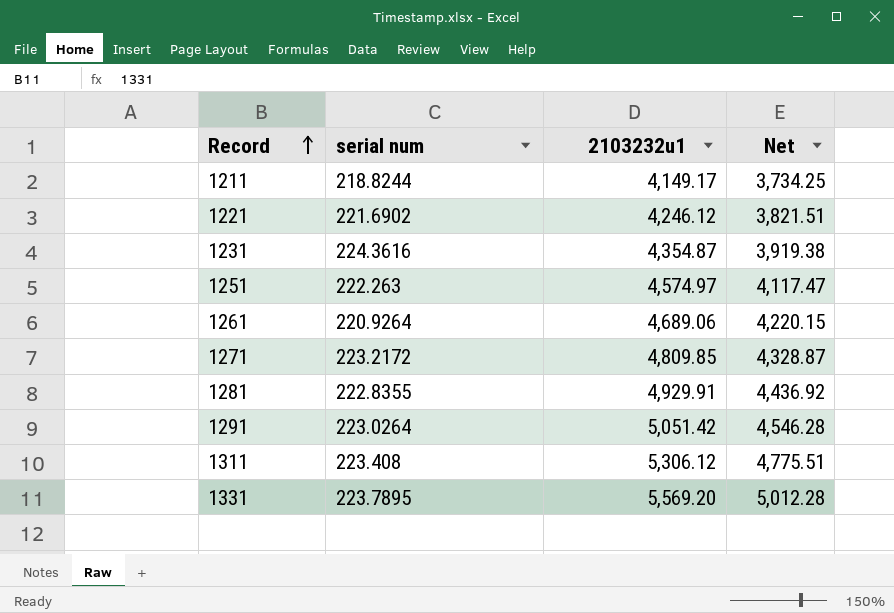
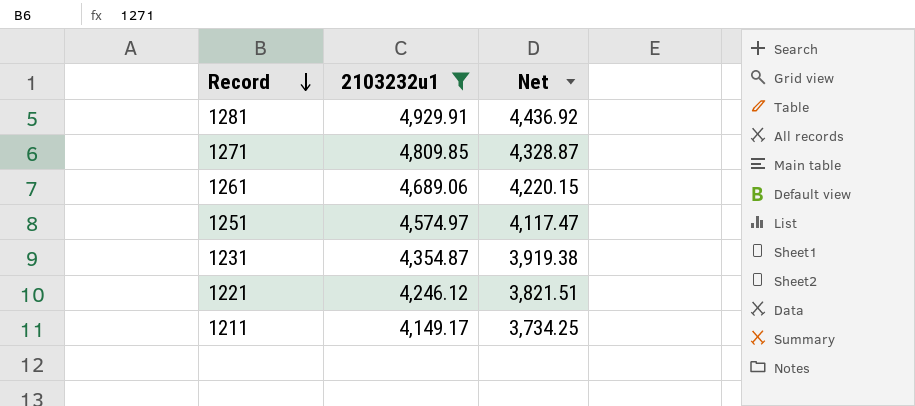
filter: none -> 2103232u1 <= 4,929.91
row order: Record ascending -> Record descending
column serial num | position: 2 -> none

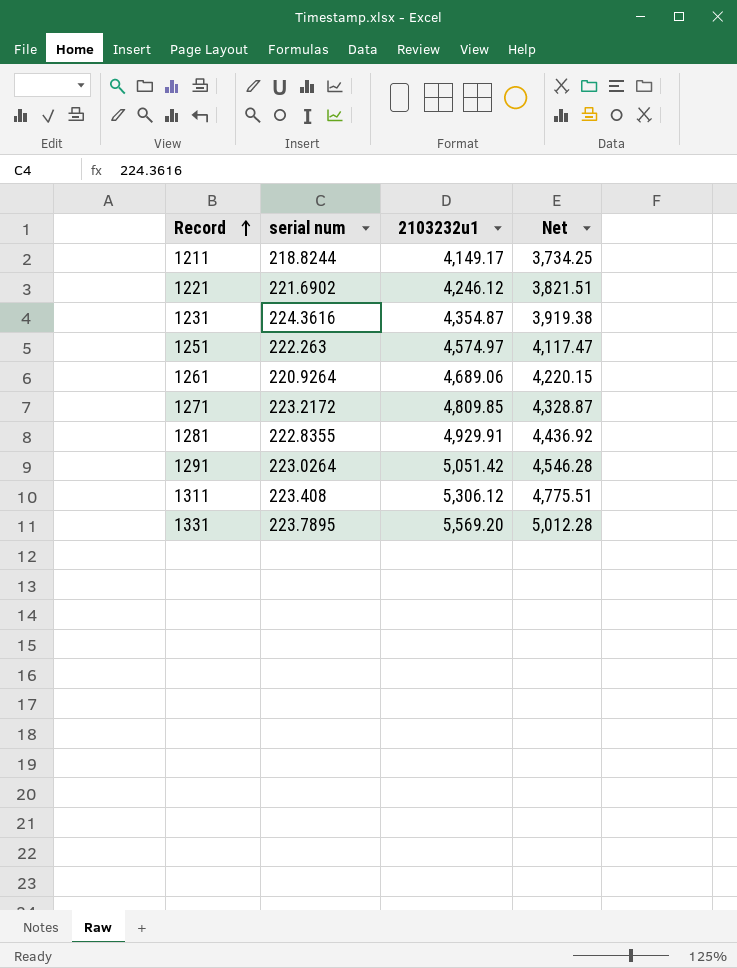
filter: 2103232u1 <= 4,929.91 -> none
row order: Record descending -> Record ascending
column serial num | position: none -> 2

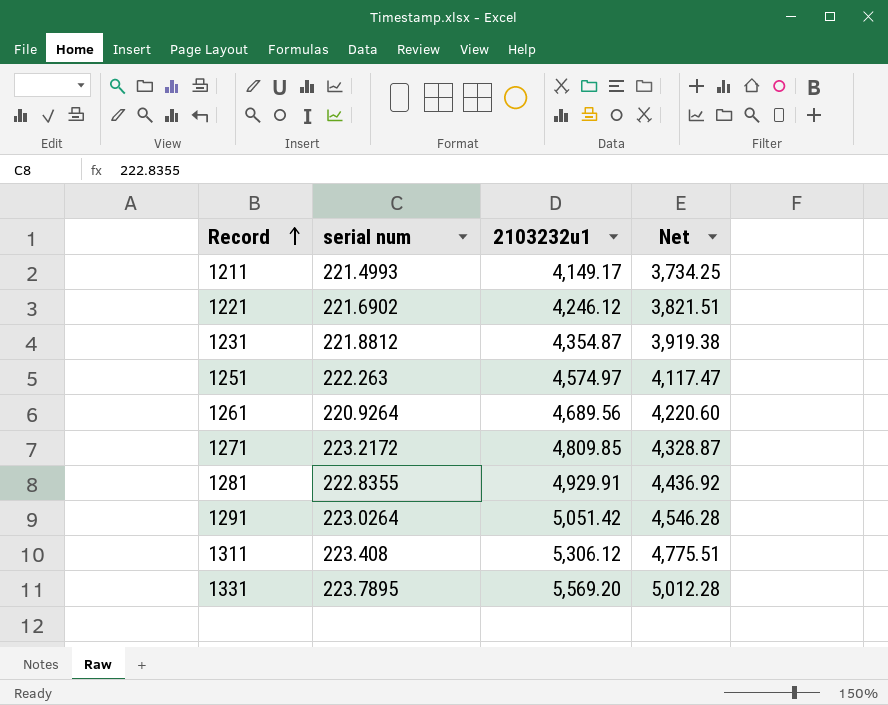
1211 | serial num: 218.8244 -> 221.4993
1231 | serial num: 224.3616 -> 221.8812
1261 | 2103232u1: 4,689.06 -> 4,689.56
1261 | Net: 4,220.15 -> 4,220.60

